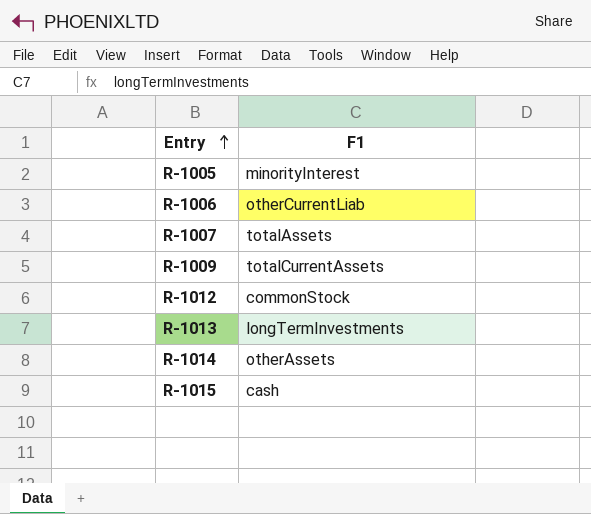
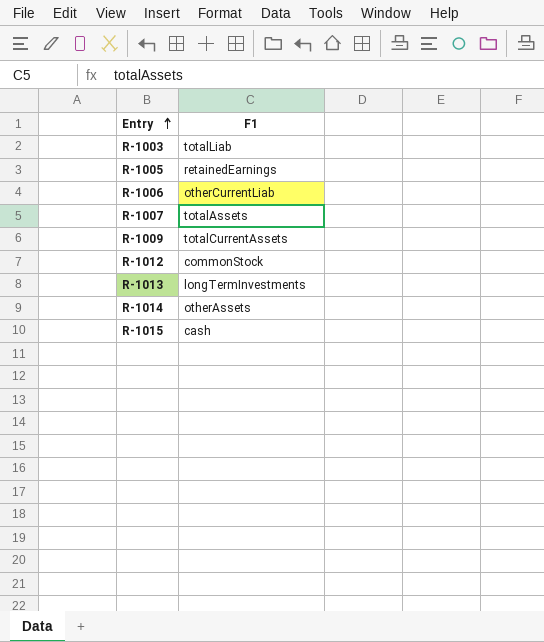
row R-1003: none -> totalLiab
R-1005 | F1: minorityInterest -> retainedEarnings

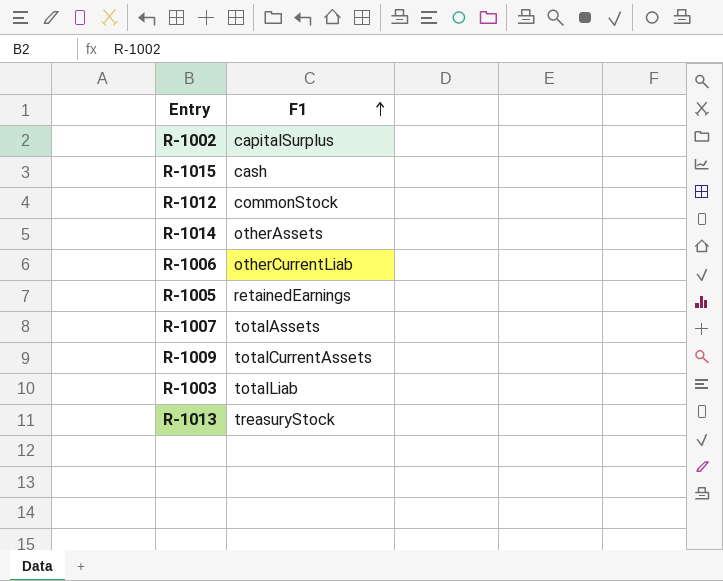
row order: Entry ascending -> F1 ascending
row R-1002: none -> capitalSurplus
R-1013 | F1: longTermInvestments -> treasuryStock

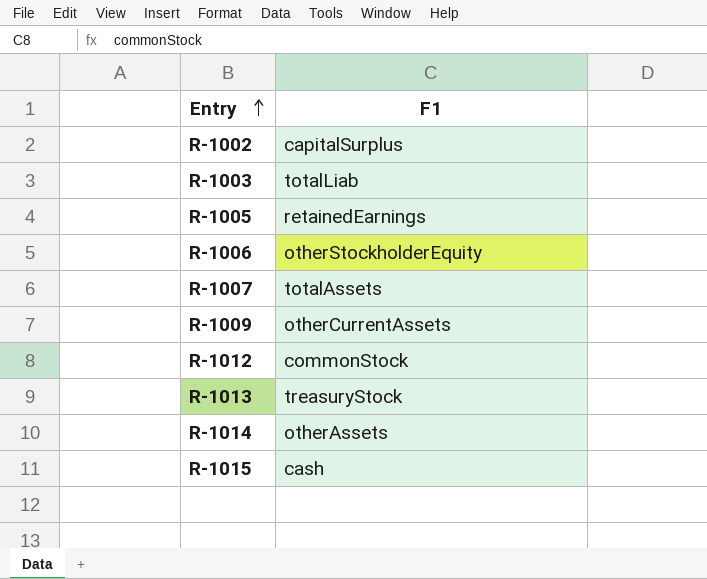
row order: F1 ascending -> Entry ascending
R-1006 | F1: otherCurrentLiab -> otherStockholderEquity
R-1009 | F1: totalCurrentAssets -> otherCurrentAssets

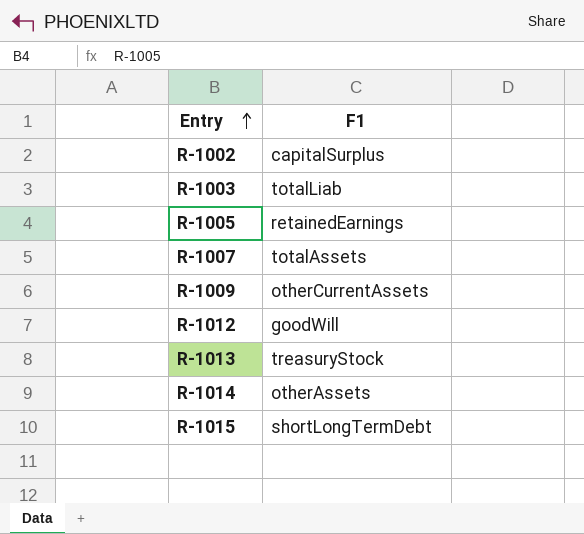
row R-1006: otherStockholderEquity -> none
R-1012 | F1: commonStock -> goodWill
R-1015 | F1: cash -> shortLongTermDebt

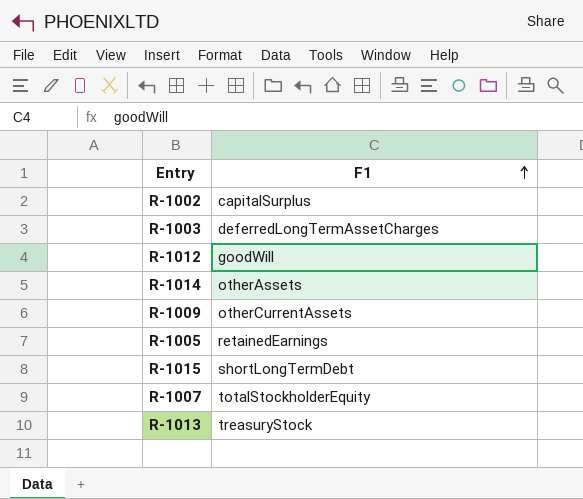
row order: Entry ascending -> F1 ascending
R-1003 | F1: totalLiab -> deferredLongTermAssetCharges
R-1007 | F1: totalAssets -> totalStockholderEquity

